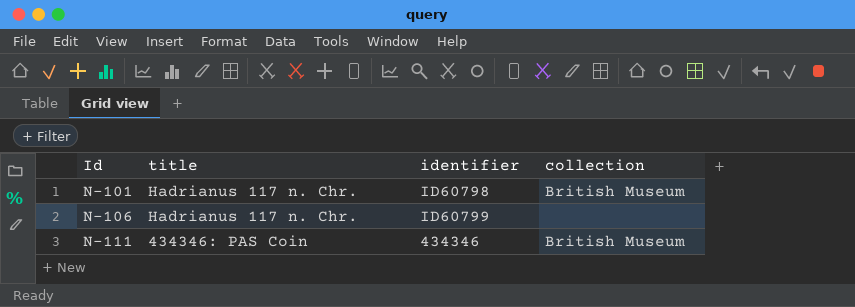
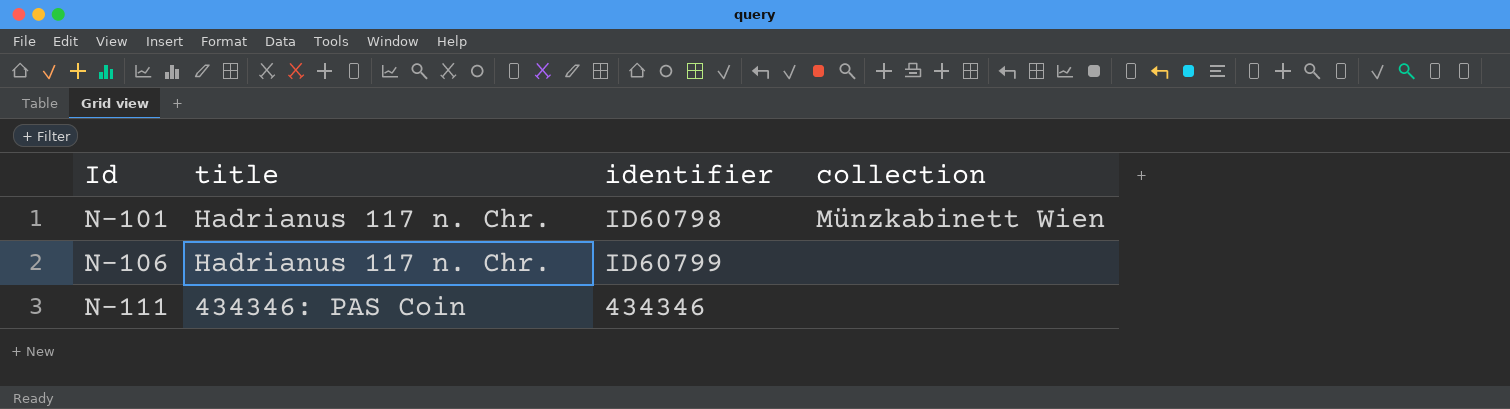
N-101 | collection: British Museum -> Münzkabinett Wien
N-111 | collection: British Museum -> none

